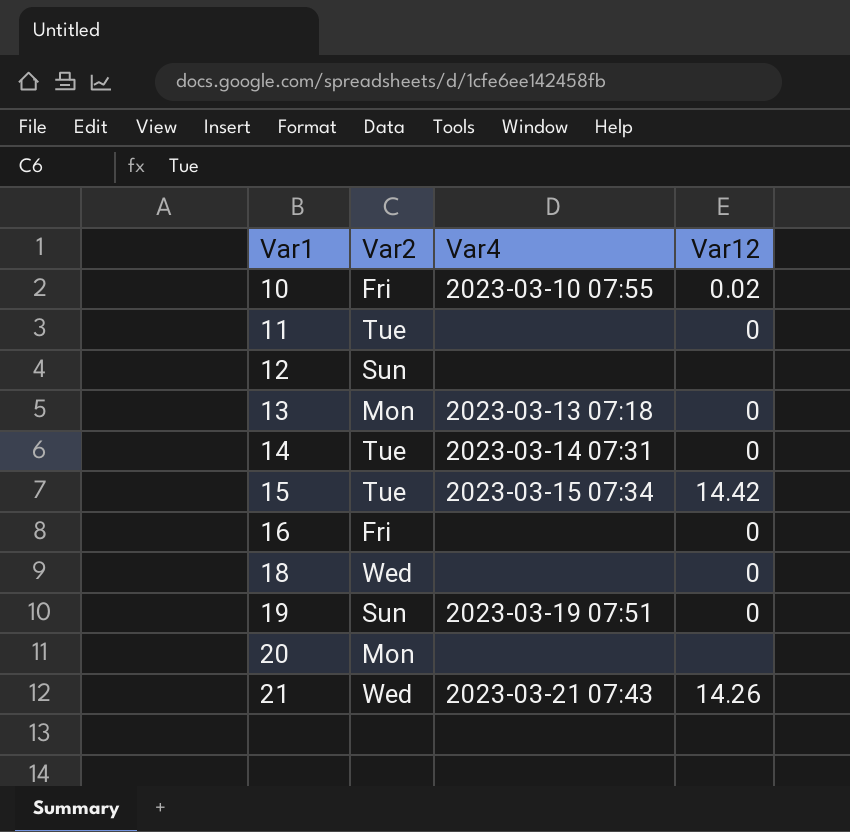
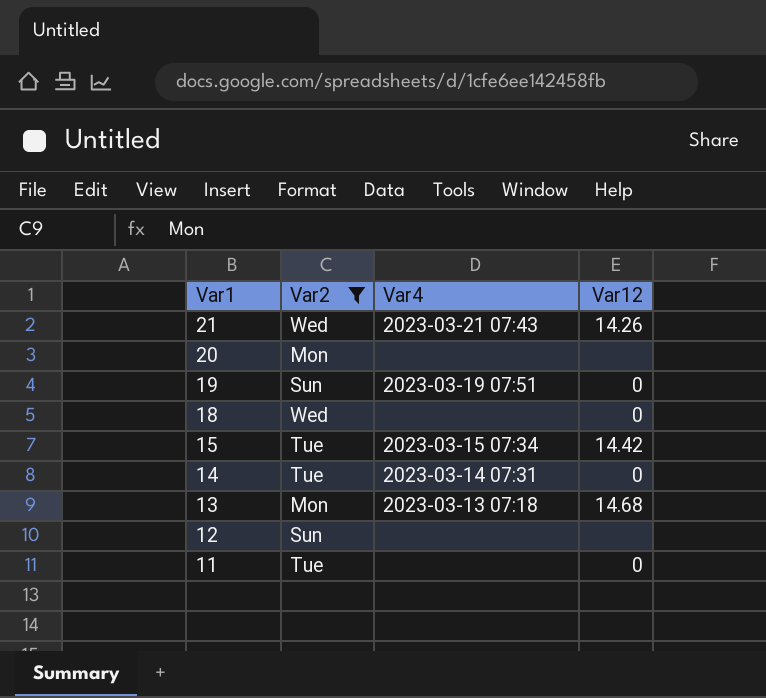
filter: none -> Var2 != Fri
row order: Var1 ascending -> Var1 descending
13 | Var12: 0 -> 14.68

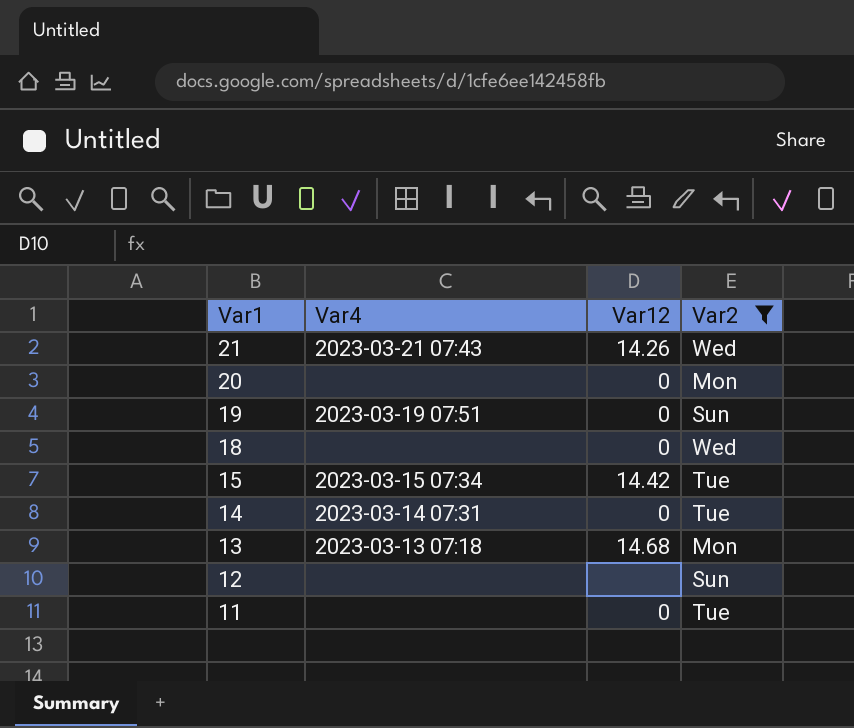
column Var2 | position: 2 -> 4
20 | Var12: none -> 0

